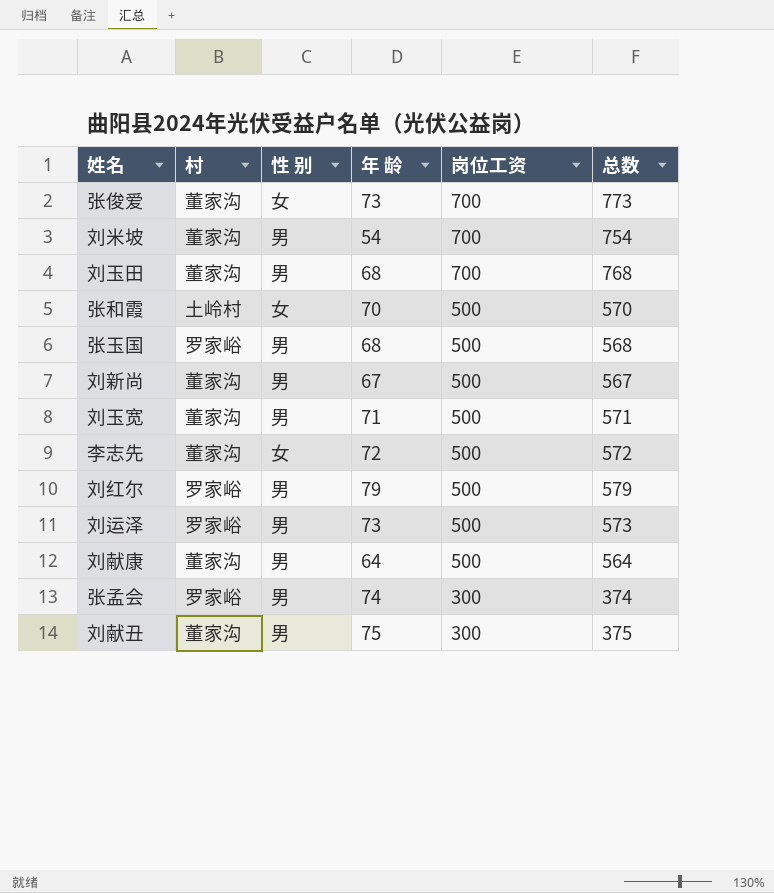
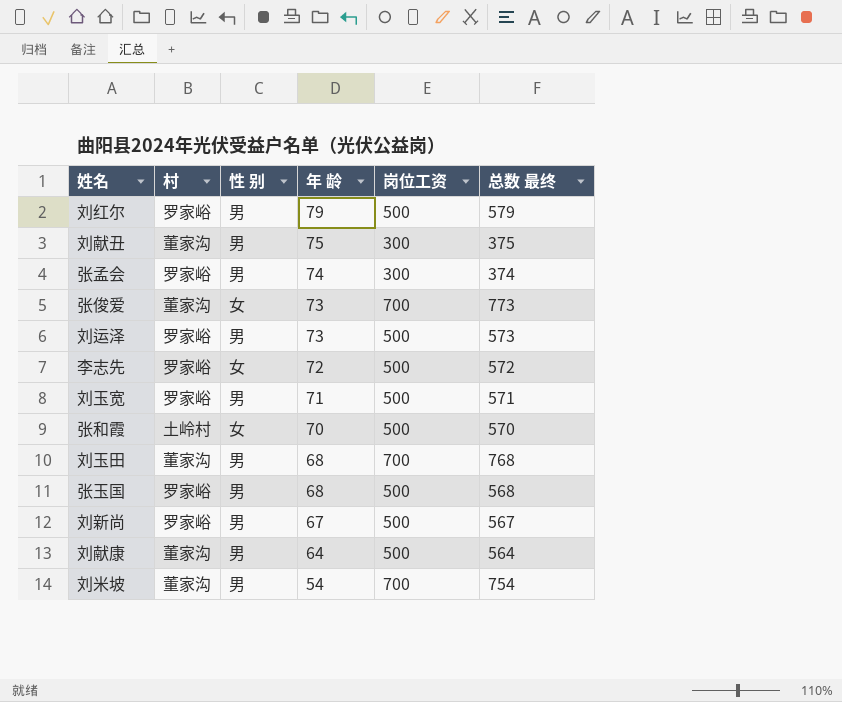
row order: 岗位工资 descending -> 年 龄 descending
column name: 总数 -> 总数 最终
李志先 | 村: 董家沟 -> 罗家峪
刘玉宽 | 村: 董家沟 -> 罗家峪
刘新尚 | 村: 董家沟 -> 罗家峪

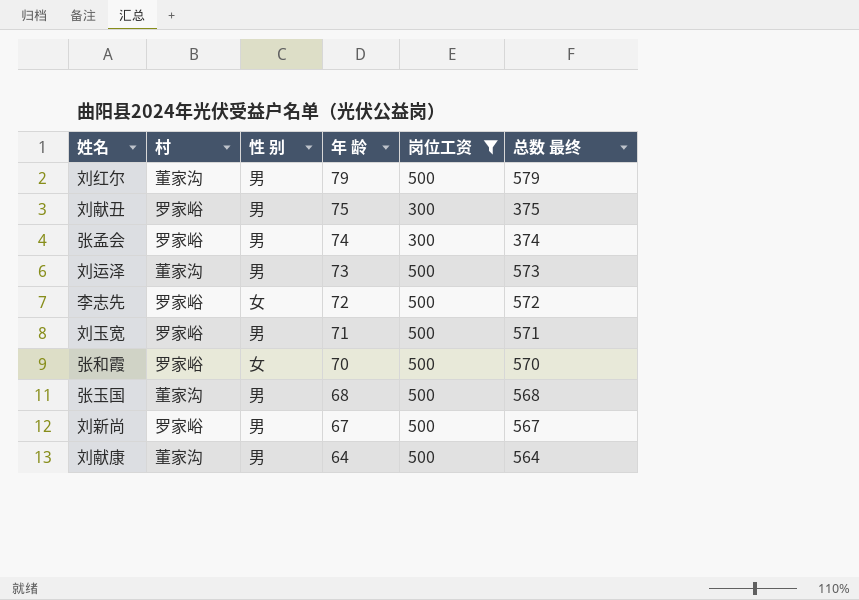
filter: none -> 岗位工资 != 700
刘红尔 | 村: 罗家峪 -> 董家沟
刘献丑 | 村: 董家沟 -> 罗家峪
刘运泽 | 村: 罗家峪 -> 董家沟
张和霞 | 村: 土岭村 -> 罗家峪
张玉国 | 村: 罗家峪 -> 董家沟

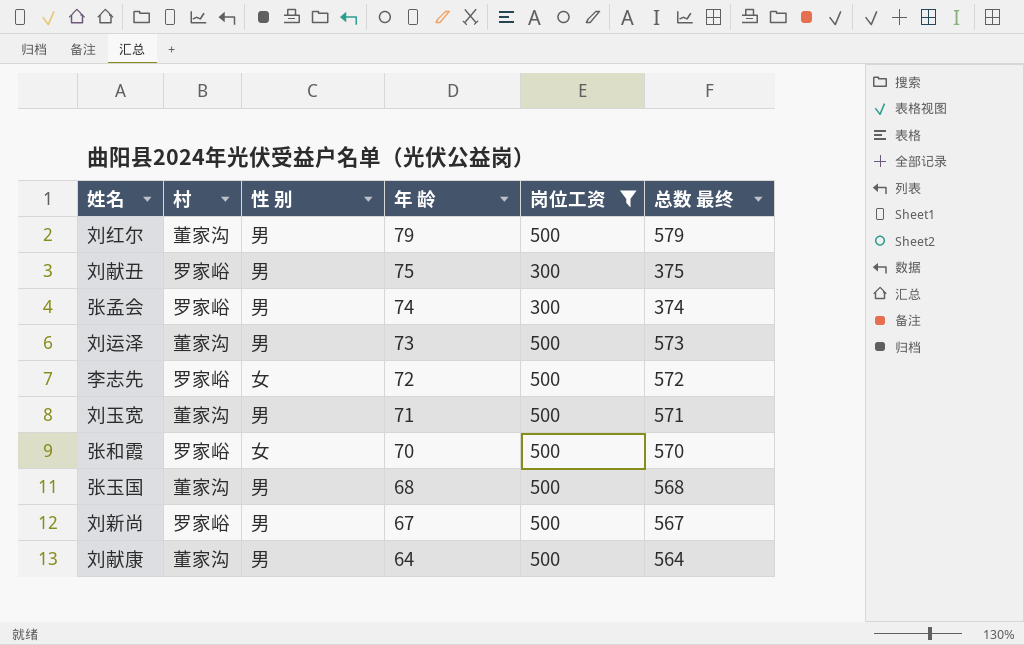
刘玉宽 | 村: 罗家峪 -> 董家沟

